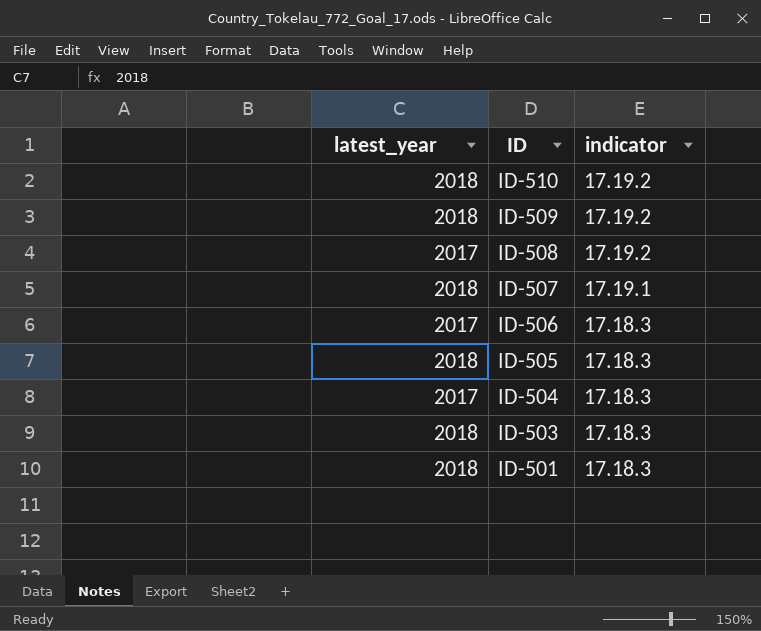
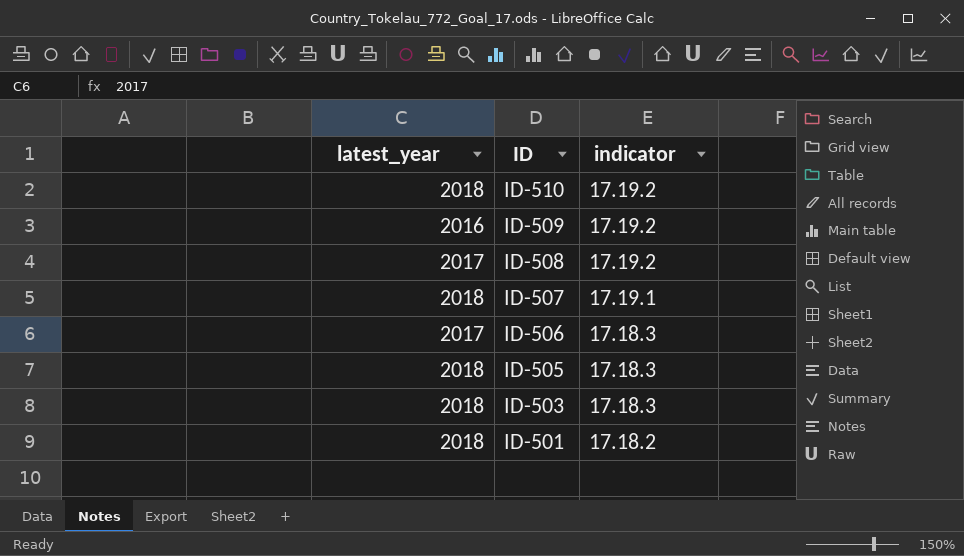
row ID-504: 2017 | 17.18.3 -> none
ID-509 | latest_year: 2018 -> 2016
ID-501 | indicator: 17.18.3 -> 17.18.2

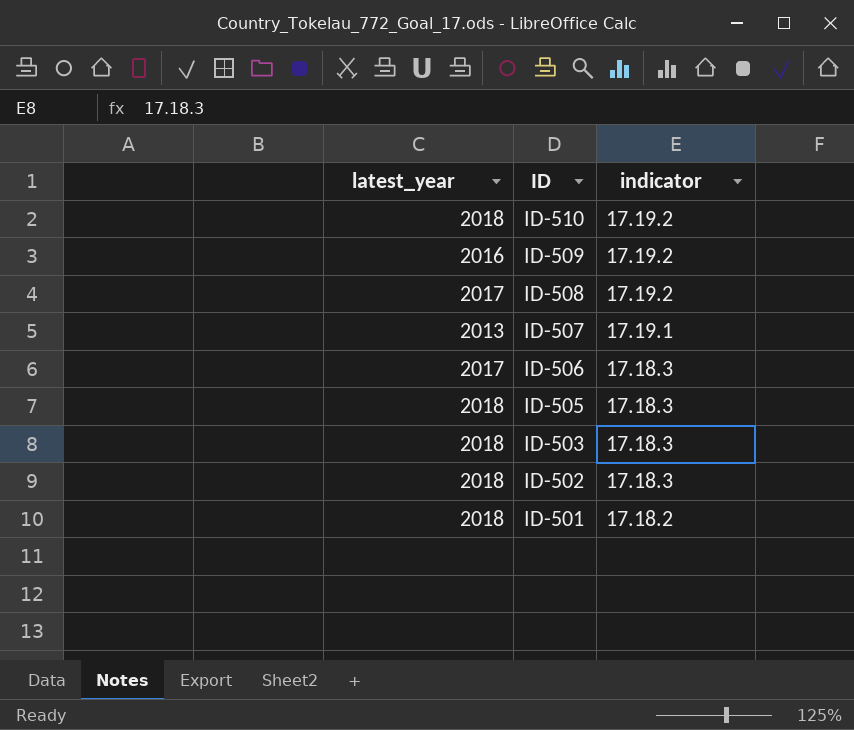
ID-507 | latest_year: 2018 -> 2013
row ID-502: none -> 2018 | 17.18.3

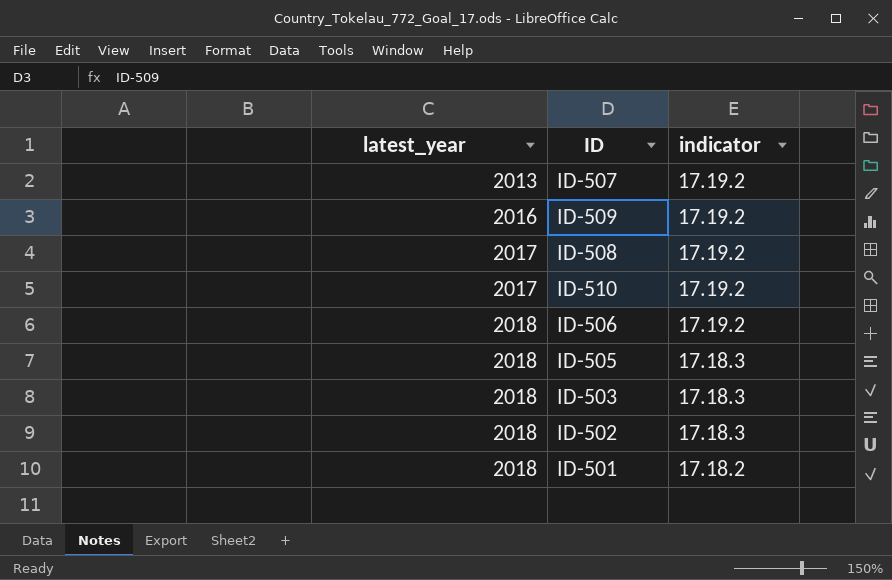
row order: ID descending -> latest_year ascending
ID-507 | indicator: 17.19.1 -> 17.19.2
ID-510 | latest_year: 2018 -> 2017
ID-506 | latest_year: 2017 -> 2018
ID-506 | indicator: 17.18.3 -> 17.19.2

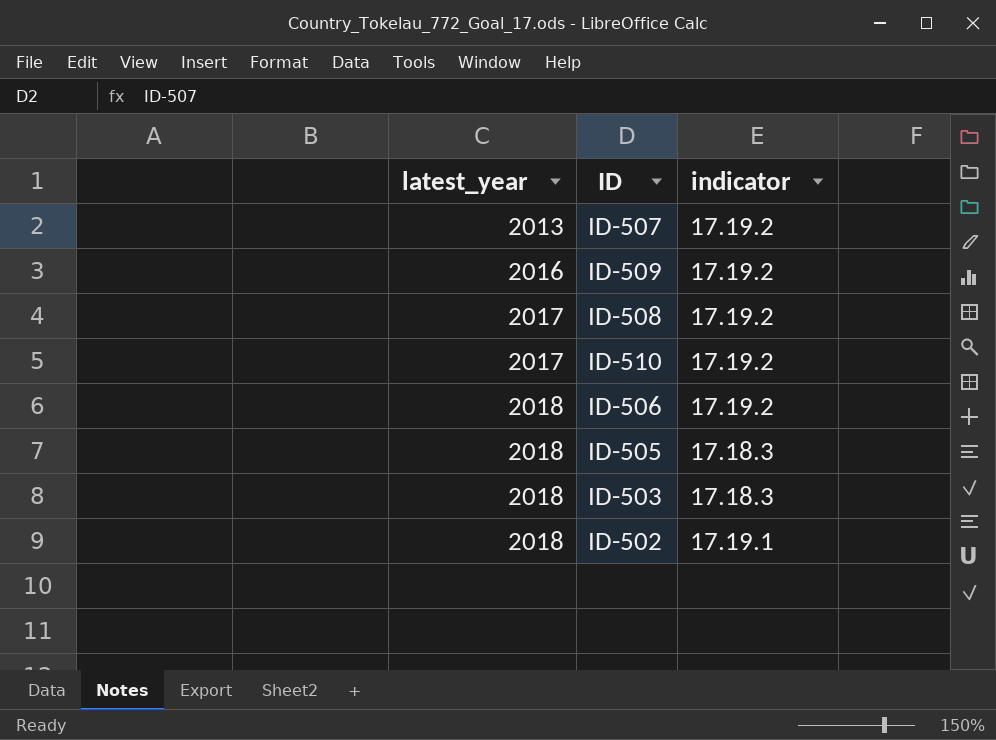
row ID-501: 2018 | 17.18.2 -> none
ID-502 | indicator: 17.18.3 -> 17.19.1

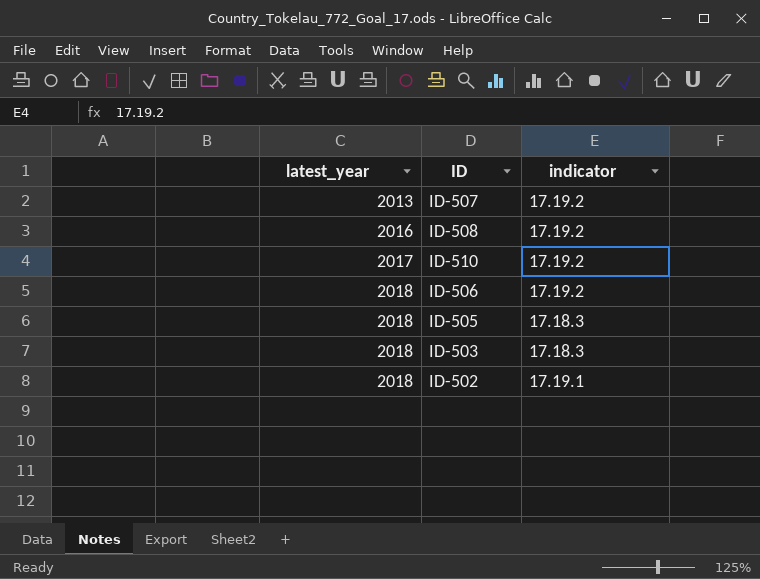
row ID-509: 2016 | 17.19.2 -> none
ID-508 | latest_year: 2017 -> 2016

